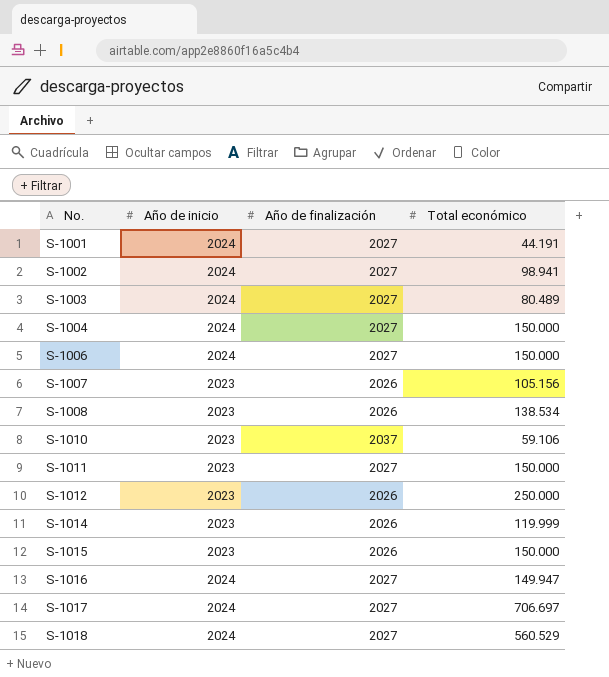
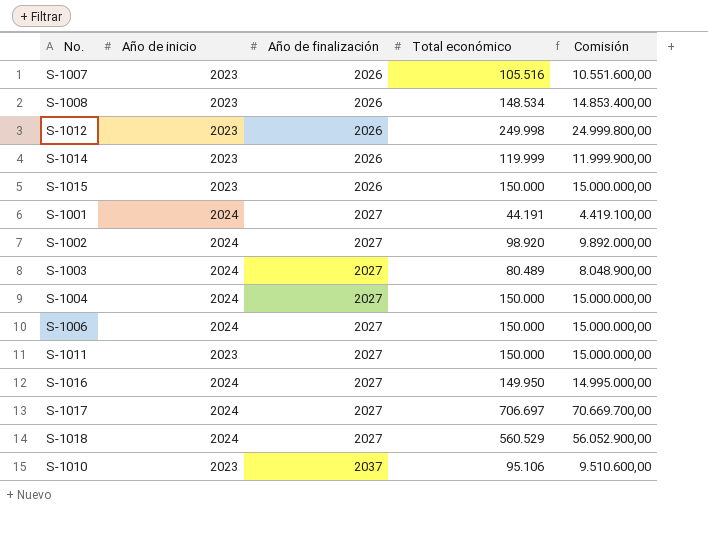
row order: No. ascending -> Año de finalización ascending
column Comisión | formula: none -> [Total económico] * 100
S-1007 | Total económico: 105.156 -> 105.516
S-1008 | Total económico: 138.534 -> 148.534
S-1012 | Total económico: 250.000 -> 249.998
S-1002 | Total económico: 98.941 -> 98.920
S-1016 | Total económico: 149.947 -> 149.950
S-1010 | Total económico: 59.106 -> 95.106

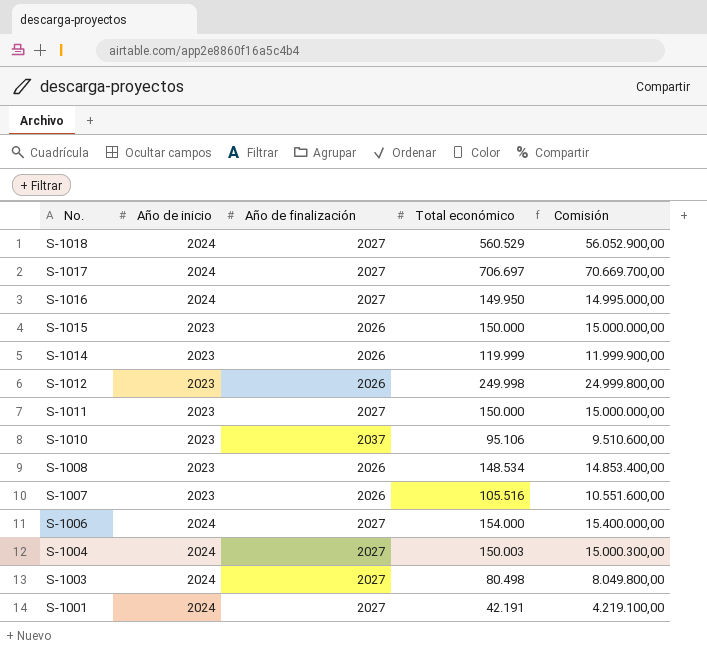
row order: Año de finalización ascending -> No. descending
row S-1002: 2024 | 2027 | 98.920 | 9.892.000,00 -> none
S-1006 | Total económico: 150.000 -> 154.000
S-1006 | Comisión: 15.000.000,00 -> 15.400.000,00
S-1004 | Total económico: 150.000 -> 150.003
S-1004 | Comisión: 15.000.000,00 -> 15.000.300,00
S-1003 | Total económico: 80.489 -> 80.498
S-1003 | Comisión: 8.048.900,00 -> 8.049.800,00
S-1001 | Total económico: 44.191 -> 42.191
S-1001 | Comisión: 4.419.100,00 -> 4.219.100,00

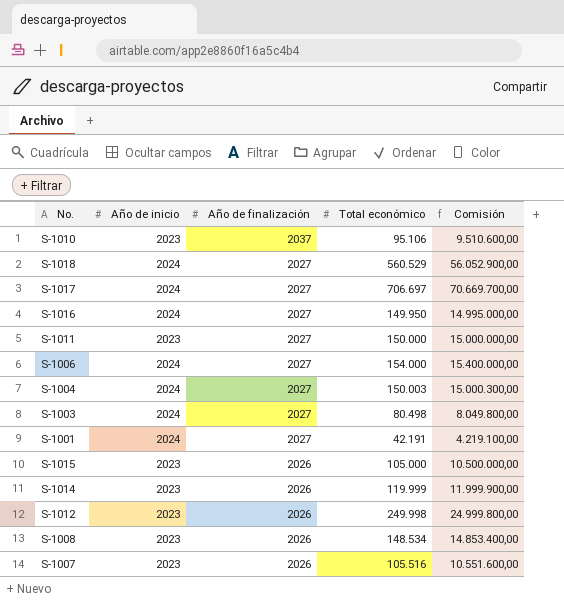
row order: No. descending -> Año de finalización descending
S-1015 | Total económico: 150.000 -> 105.000
S-1015 | Comisión: 15.000.000,00 -> 10.500.000,00

